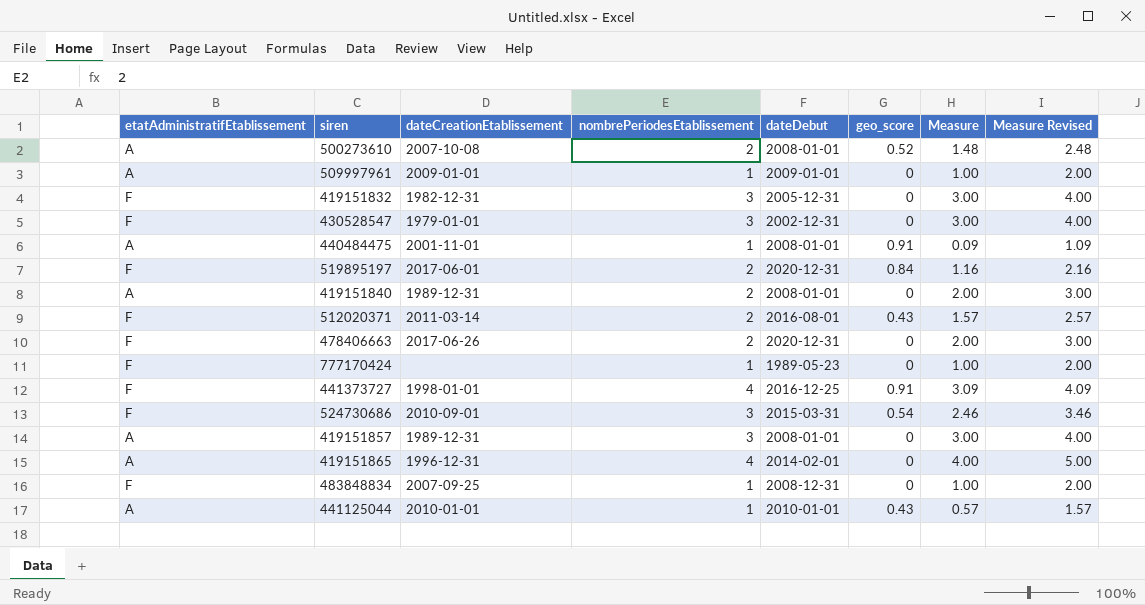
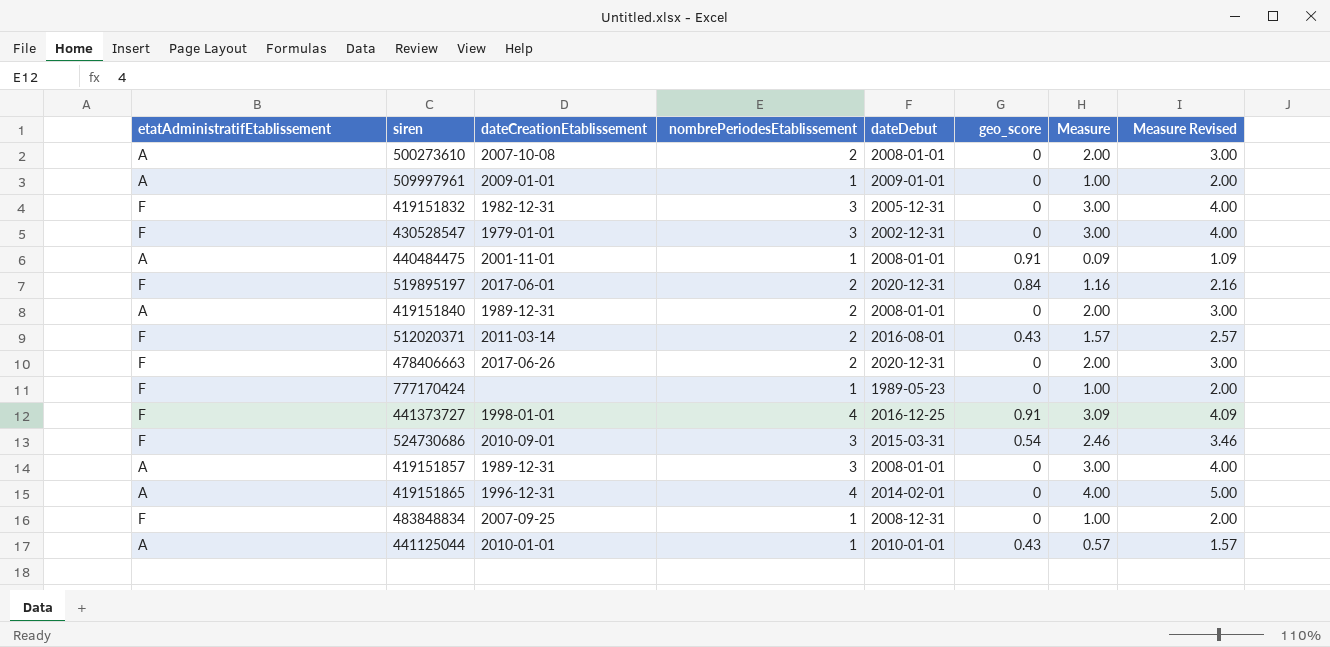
500273610 | geo_score: 0.52 -> 0
500273610 | Measure: 1.48 -> 2.00
500273610 | Measure Revised: 2.48 -> 3.00

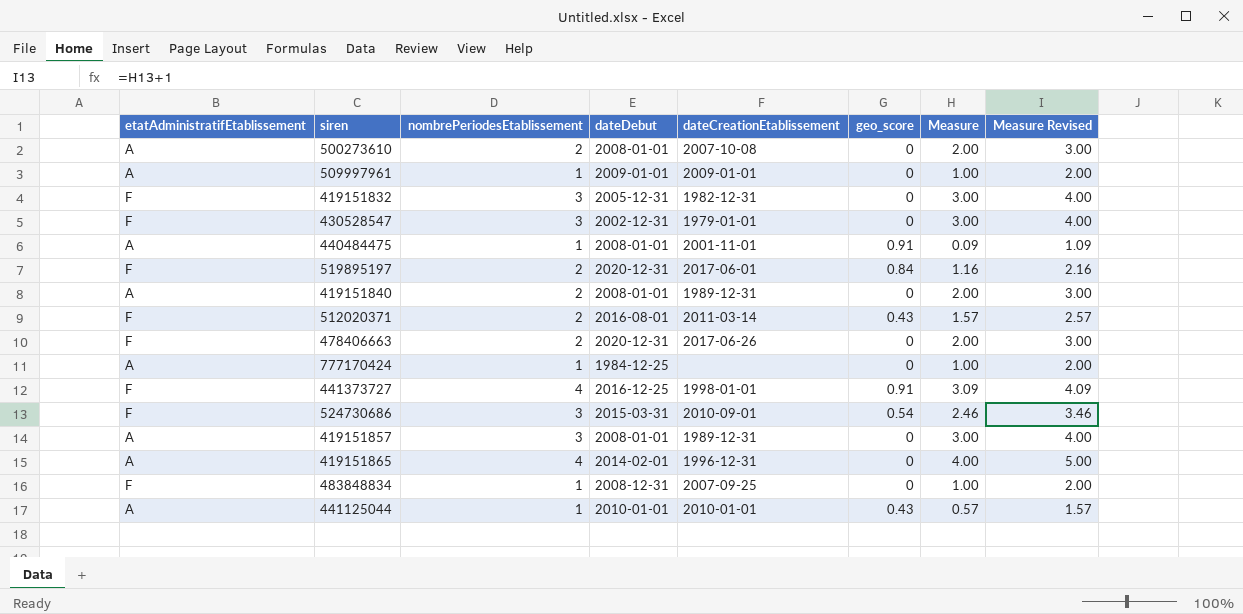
column dateCreationEtablissement | position: 3 -> 5
777170424 | etatAdministratifEtablissement: F -> A
777170424 | dateDebut: 1989-05-23 -> 1984-12-25

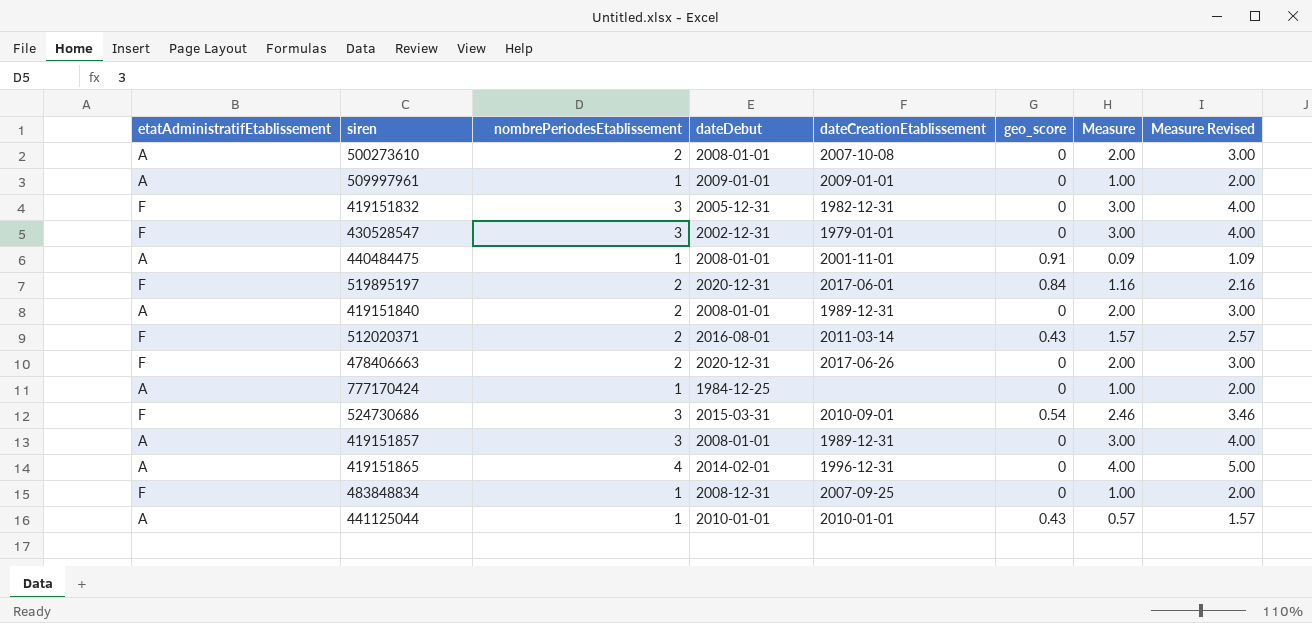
row 441373727: F | 4 | 2016-12-25 | 1998-01-01 | 0.91 | 3.09 | 4.09 -> none

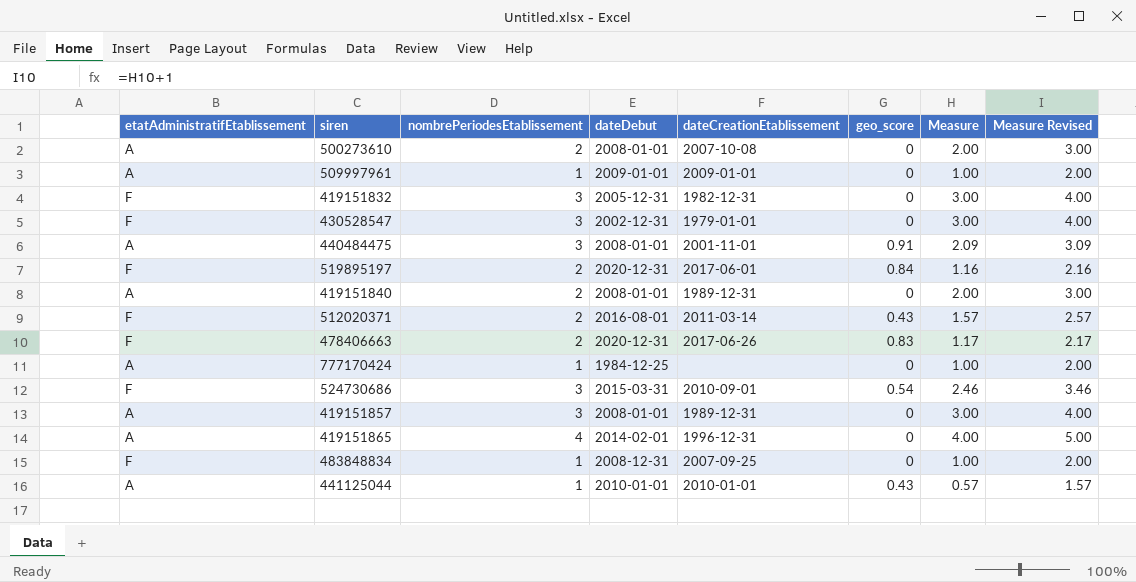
440484475 | nombrePeriodesEtablissement: 1 -> 3
440484475 | Measure: 0.09 -> 2.09
440484475 | Measure Revised: 1.09 -> 3.09
478406663 | geo_score: 0 -> 0.83
478406663 | Measure: 2.00 -> 1.17
478406663 | Measure Revised: 3.00 -> 2.17

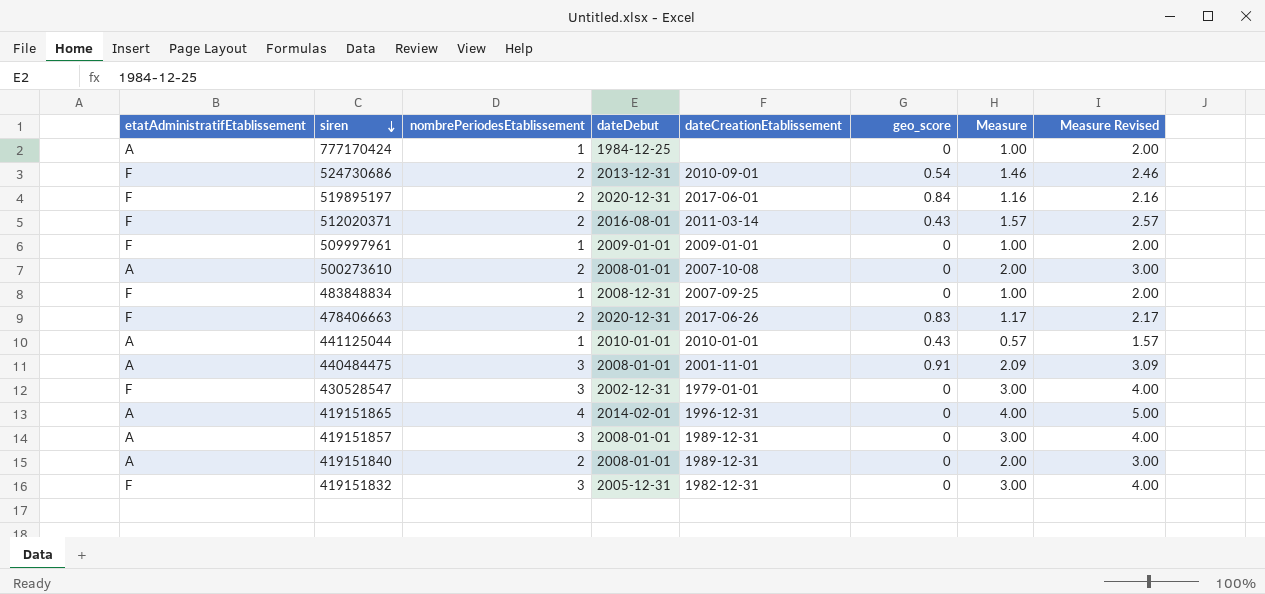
row order: none -> siren descending
524730686 | nombrePeriodesEtablissement: 3 -> 2
524730686 | dateDebut: 2015-03-31 -> 2013-12-31
524730686 | Measure: 2.46 -> 1.46
524730686 | Measure Revised: 3.46 -> 2.46
509997961 | etatAdministratifEtablissement: A -> F

